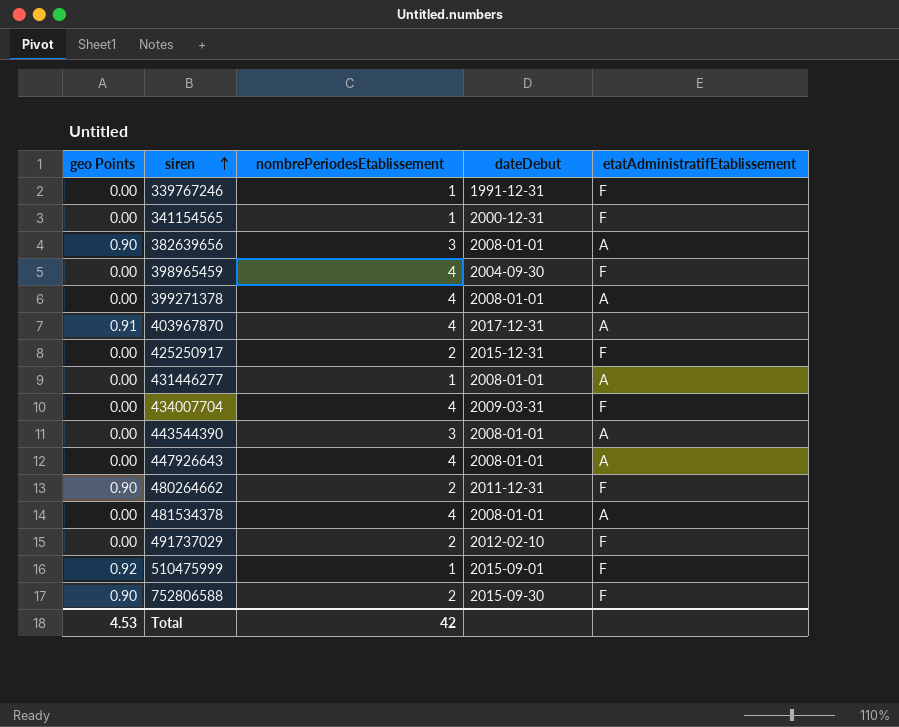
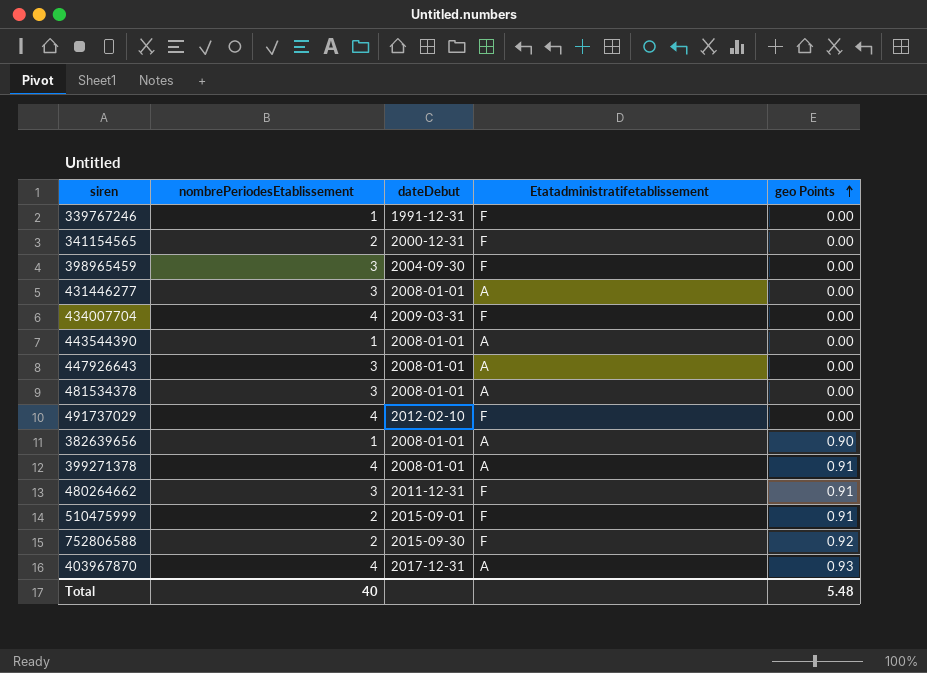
row order: siren ascending -> geo Points ascending
column name: etatAdministratifEtablissement -> Etatadministratifetablissement
column geo Points | position: 1 -> 5
row 425250917: 0.00 | 2 | 2015-12-31 | F -> none
341154565 | nombrePeriodesEtablissement: 1 -> 2
398965459 | nombrePeriodesEtablissement: 4 -> 3
431446277 | nombrePeriodesEtablissement: 1 -> 3
443544390 | nombrePeriodesEtablissement: 3 -> 1
447926643 | nombrePeriodesEtablissement: 4 -> 3
481534378 | nombrePeriodesEtablissement: 4 -> 3
491737029 | nombrePeriodesEtablissement: 2 -> 4
382639656 | nombrePeriodesEtablissement: 3 -> 1
399271378 | geo Points: 0.00 -> 0.91
480264662 | nombrePeriodesEtablissement: 2 -> 3
480264662 | geo Points: 0.90 -> 0.91
510475999 | nombrePeriodesEtablissement: 1 -> 2
510475999 | geo Points: 0.92 -> 0.91
752806588 | geo Points: 0.90 -> 0.92
403967870 | geo Points: 0.91 -> 0.93
Total | nombrePeriodesEtablissement: 42 -> 40
Total | geo Points: 4.53 -> 5.48

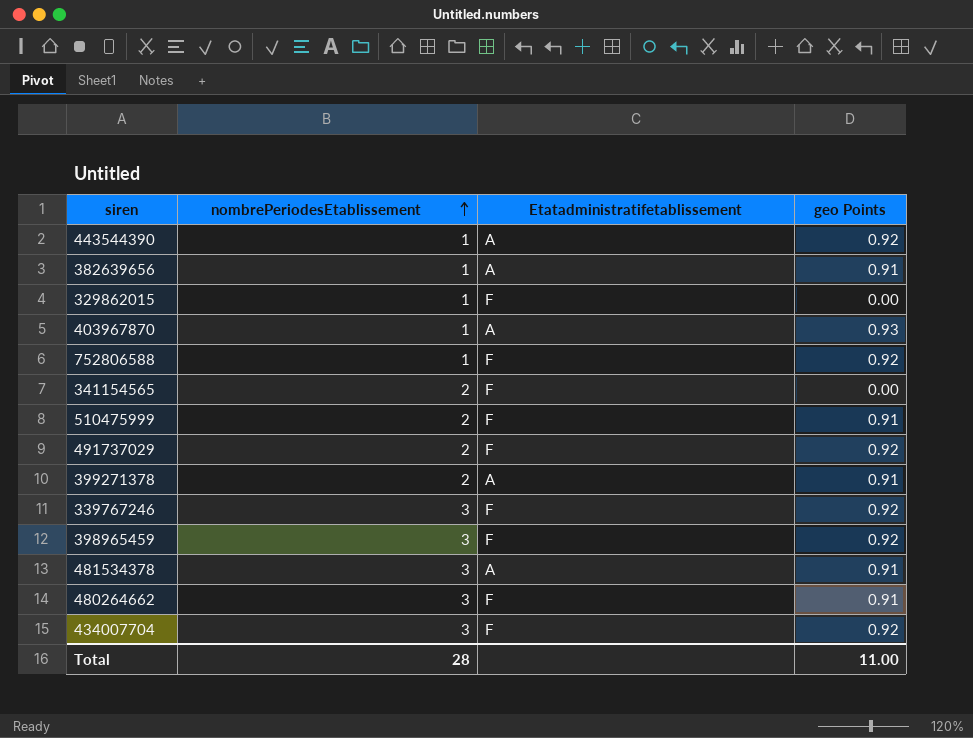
row order: geo Points ascending -> nombrePeriodesEtablissement ascending
column dateDebut | position: 3 -> none
row 431446277: 3 | 2008-01-01 | A | 0.00 -> none
row 447926643: 3 | 2008-01-01 | A | 0.00 -> none
443544390 | geo Points: 0.00 -> 0.92
382639656 | geo Points: 0.90 -> 0.91
row 329862015: none -> 1 | F | 0.00
403967870 | nombrePeriodesEtablissement: 4 -> 1
752806588 | nombrePeriodesEtablissement: 2 -> 1
491737029 | nombrePeriodesEtablissement: 4 -> 2
491737029 | geo Points: 0.00 -> 0.92
399271378 | nombrePeriodesEtablissement: 4 -> 2
339767246 | nombrePeriodesEtablissement: 1 -> 3
339767246 | geo Points: 0.00 -> 0.92
398965459 | geo Points: 0.00 -> 0.92
481534378 | geo Points: 0.00 -> 0.91
434007704 | nombrePeriodesEtablissement: 4 -> 3
434007704 | geo Points: 0.00 -> 0.92
Total | nombrePeriodesEtablissement: 40 -> 28
Total | geo Points: 5.48 -> 11.00

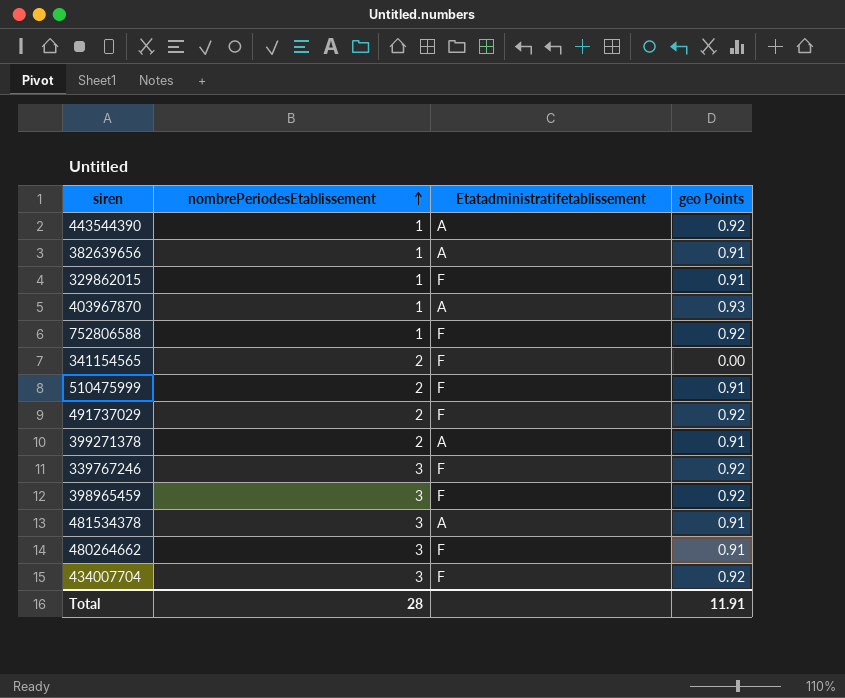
329862015 | geo Points: 0.00 -> 0.91
Total | geo Points: 11.00 -> 11.91

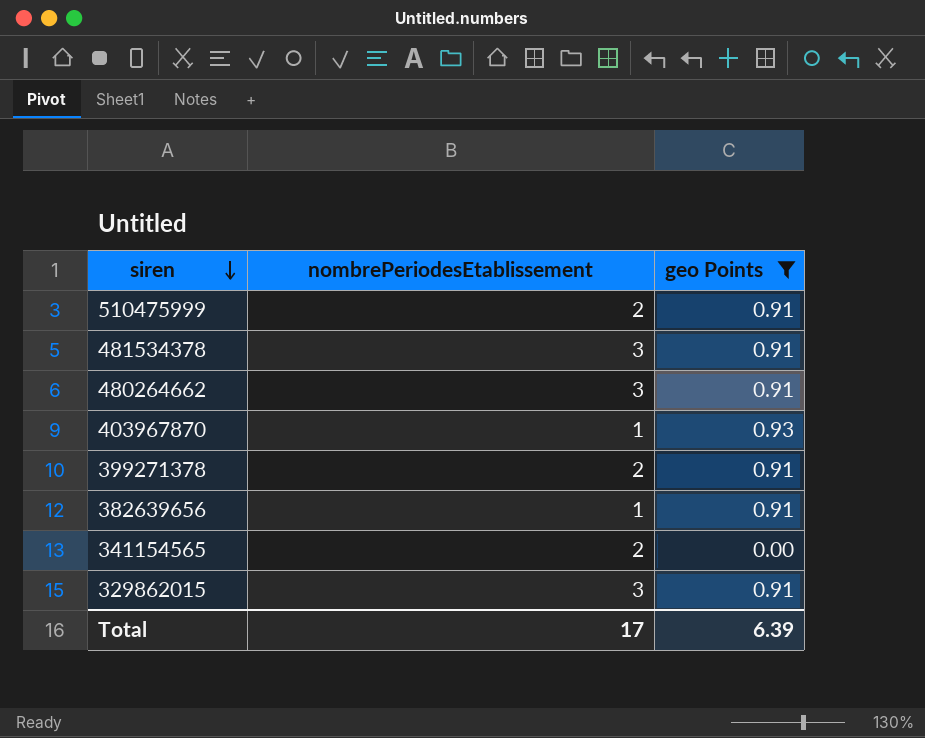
filter: none -> geo Points != 0.92
row order: nombrePeriodesEtablissement ascending -> siren descending
column Etatadministratifetablissement | position: 3 -> none
329862015 | nombrePeriodesEtablissement: 1 -> 3
Total | nombrePeriodesEtablissement: 28 -> 17
Total | geo Points: 11.91 -> 6.39

